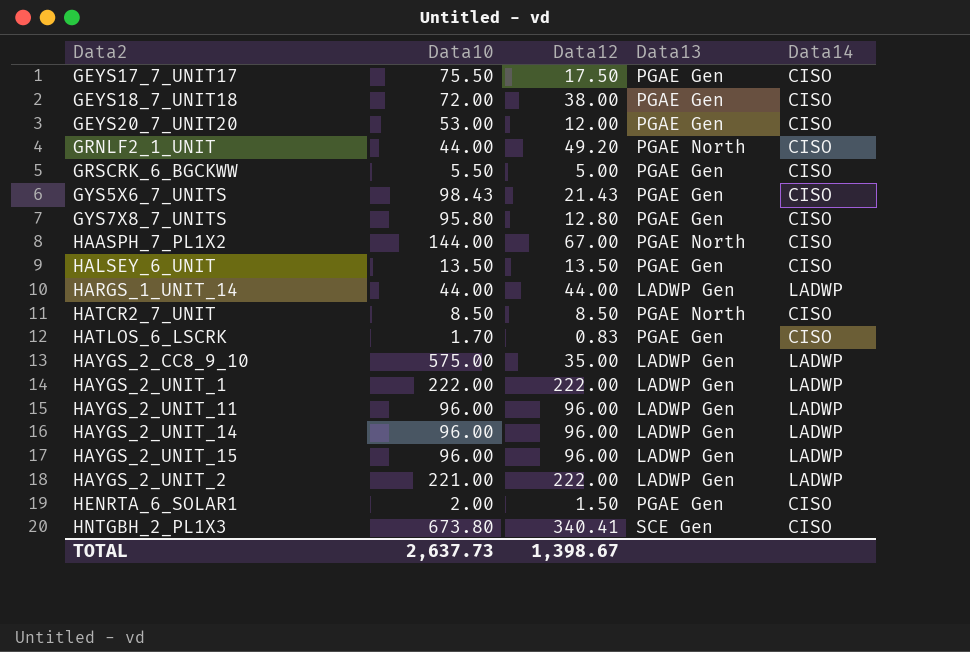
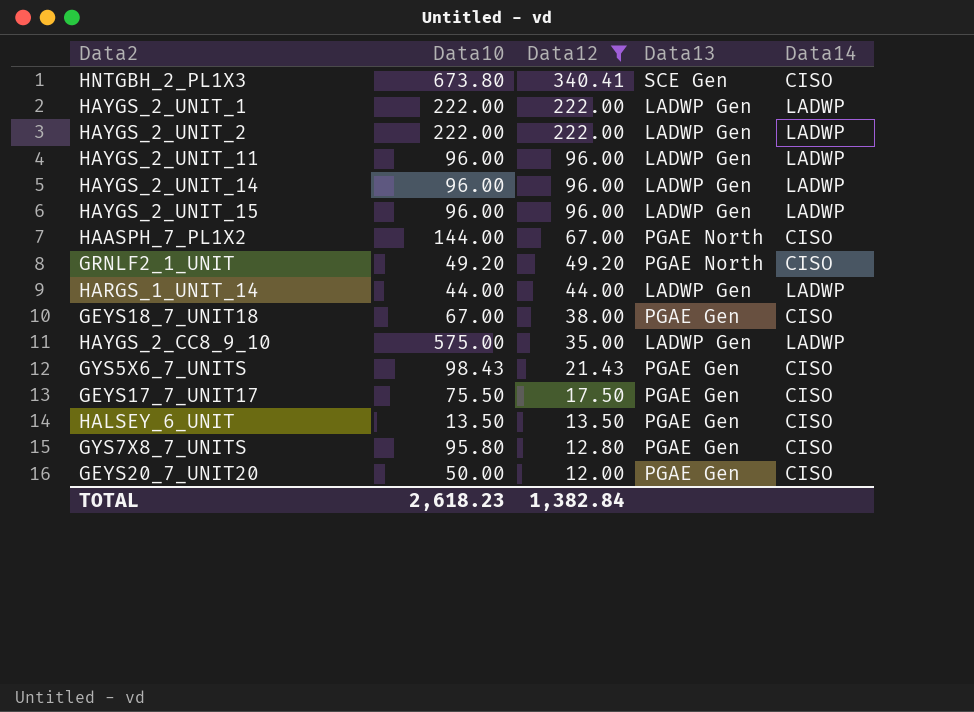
filter: none -> Data12 >= 12.00
row order: none -> Data12 descending
HAYGS_2_UNIT_2 | Data10: 221.00 -> 222.00
GRNLF2_1_UNIT | Data10: 44.00 -> 49.20
GEYS18_7_UNIT18 | Data10: 72.00 -> 67.00
GEYS20_7_UNIT20 | Data10: 53.00 -> 50.00
TOTAL | Data10: 2,637.73 -> 2,618.23
TOTAL | Data12: 1,398.67 -> 1,382.84

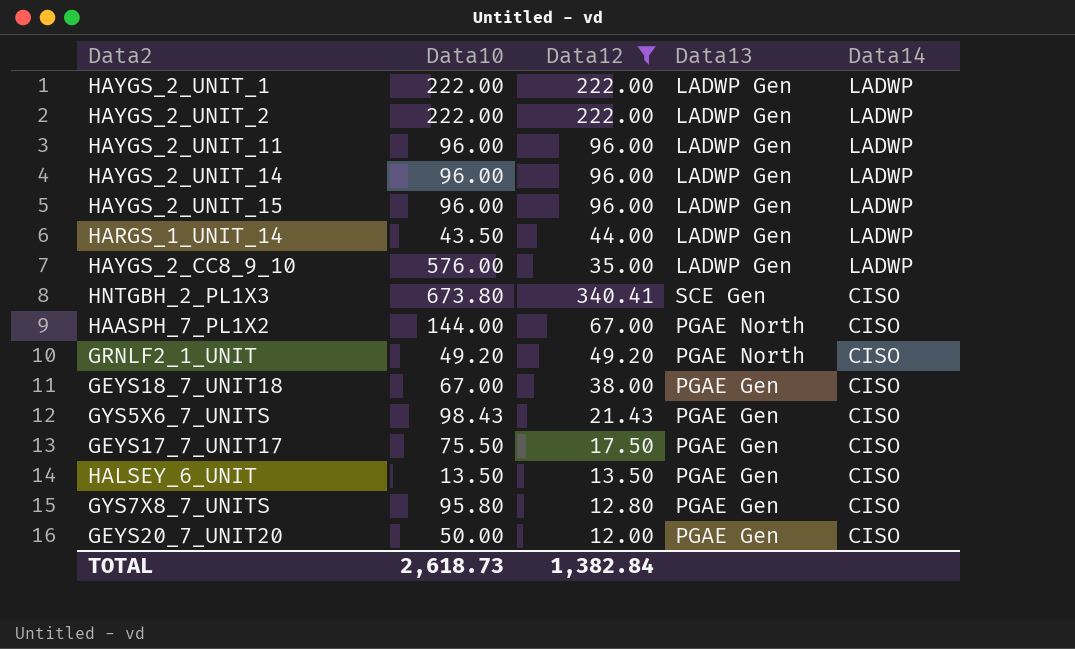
row order: Data12 descending -> Data14 descending
HARGS_1_UNIT_14 | Data10: 44.00 -> 43.50
HAYGS_2_CC8_9_10 | Data10: 575.00 -> 576.00
TOTAL | Data10: 2,618.23 -> 2,618.73

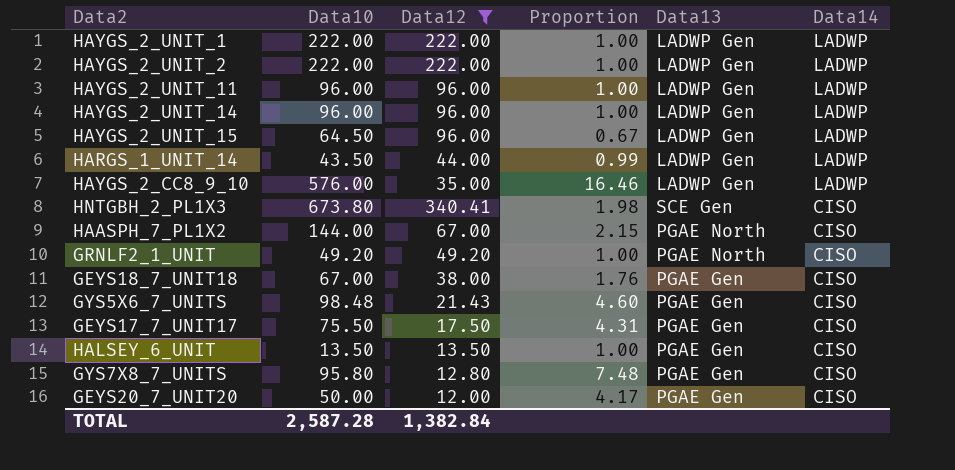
column Proportion | formula: none -> [Data10] / [Data12]
HAYGS_2_UNIT_15 | Data10: 96.00 -> 64.50
GYS5X6_7_UNITS | Data10: 98.43 -> 98.48
TOTAL | Data10: 2,618.73 -> 2,587.28

